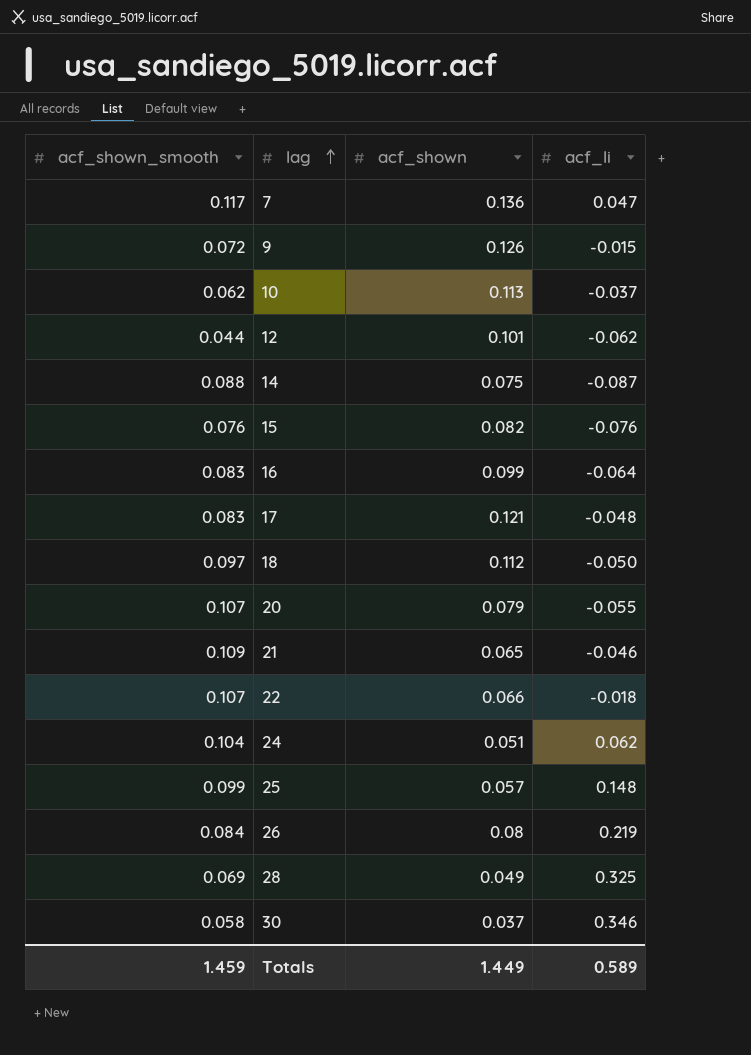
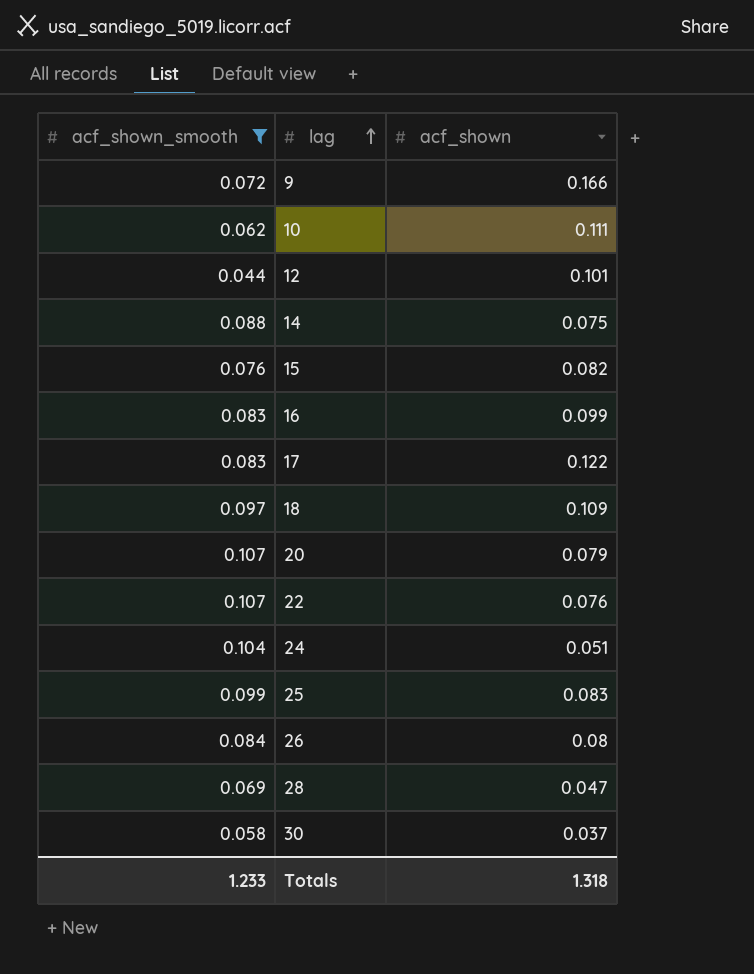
filter: none -> acf_shown_smooth <= 0.107
column acf_li | position: 4 -> none
9 | acf_shown: 0.126 -> 0.166
10 | acf_shown: 0.113 -> 0.111
17 | acf_shown: 0.121 -> 0.122
18 | acf_shown: 0.112 -> 0.109
22 | acf_shown: 0.066 -> 0.076
25 | acf_shown: 0.057 -> 0.083
28 | acf_shown: 0.049 -> 0.047
Totals | acf_shown_smooth: 1.459 -> 1.233
Totals | acf_shown: 1.449 -> 1.318

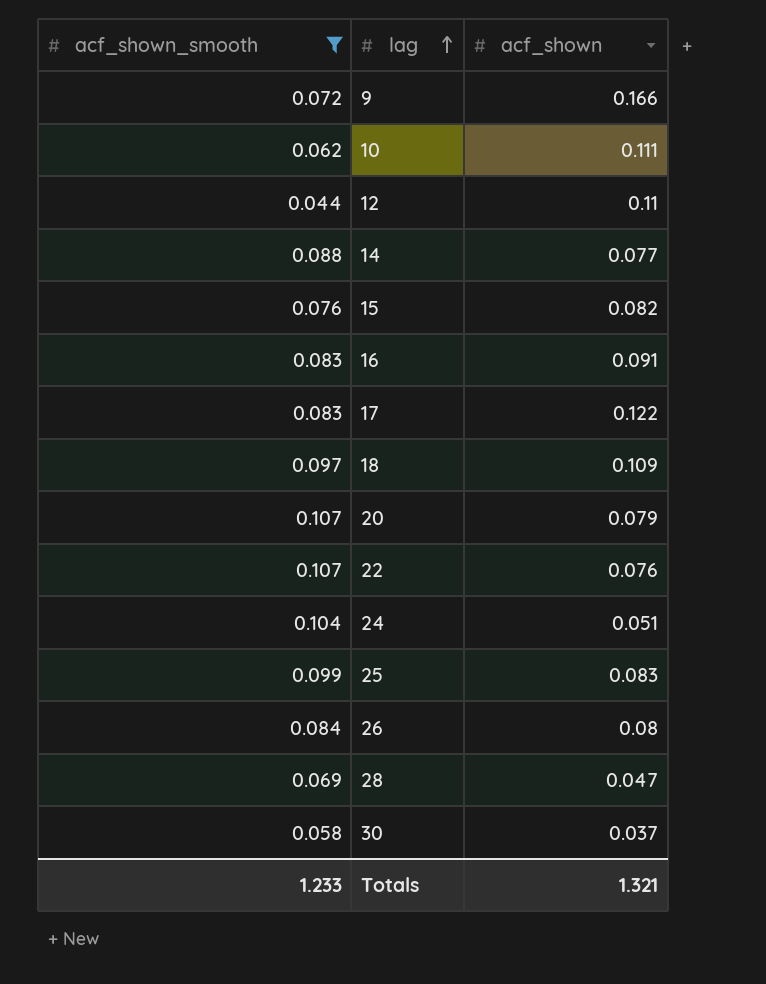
12 | acf_shown: 0.101 -> 0.11
14 | acf_shown: 0.075 -> 0.077
16 | acf_shown: 0.099 -> 0.091
Totals | acf_shown: 1.318 -> 1.321

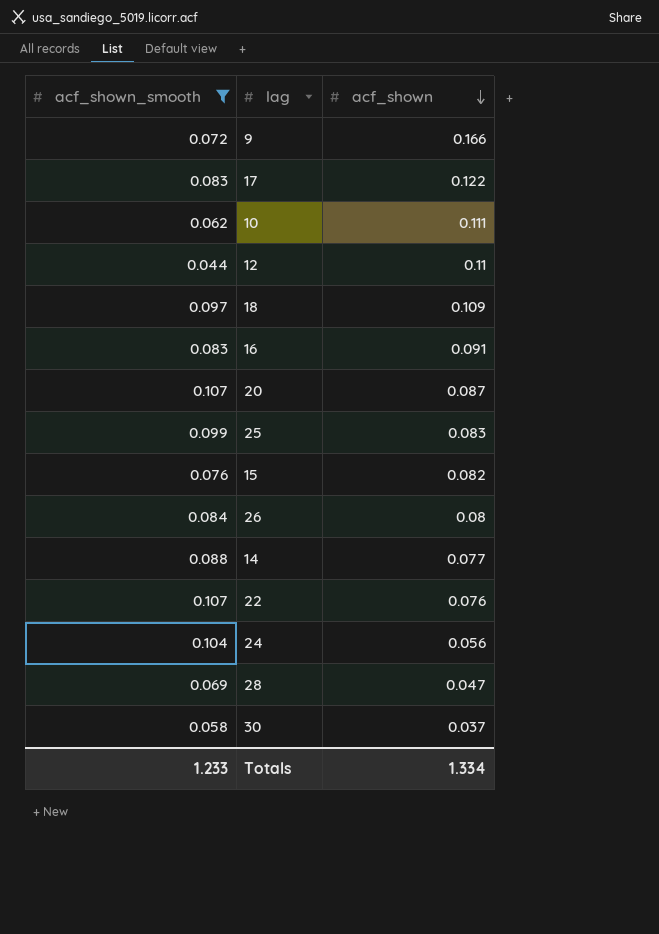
row order: lag ascending -> acf_shown descending
20 | acf_shown: 0.079 -> 0.087
24 | acf_shown: 0.051 -> 0.056
Totals | acf_shown: 1.321 -> 1.334

